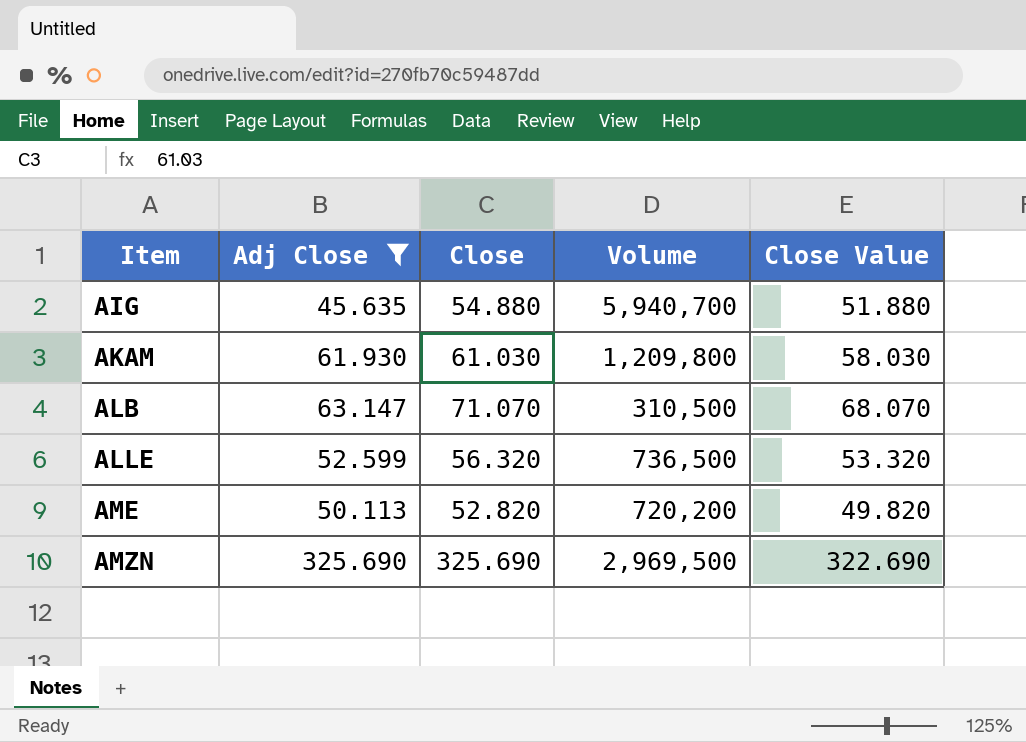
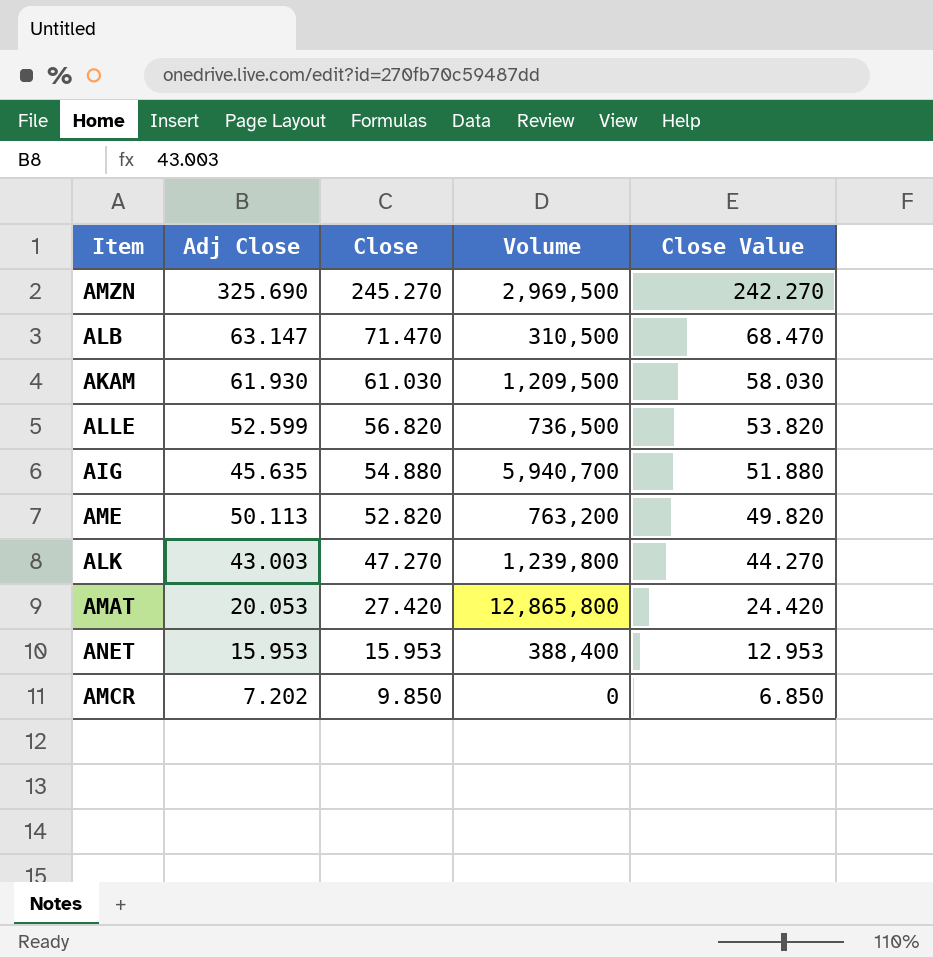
filter: Adj Close >= 45.635 -> none
row order: Item ascending -> Close descending
AMZN | Close: 325.690 -> 245.270
AMZN | Close Value: 322.690 -> 242.270
ALB | Close: 71.070 -> 71.470
ALB | Close Value: 68.070 -> 68.470
AKAM | Volume: 1,209,800 -> 1,209,500
ALLE | Close: 56.320 -> 56.820
ALLE | Close Value: 53.320 -> 53.820
AME | Volume: 720,200 -> 763,200

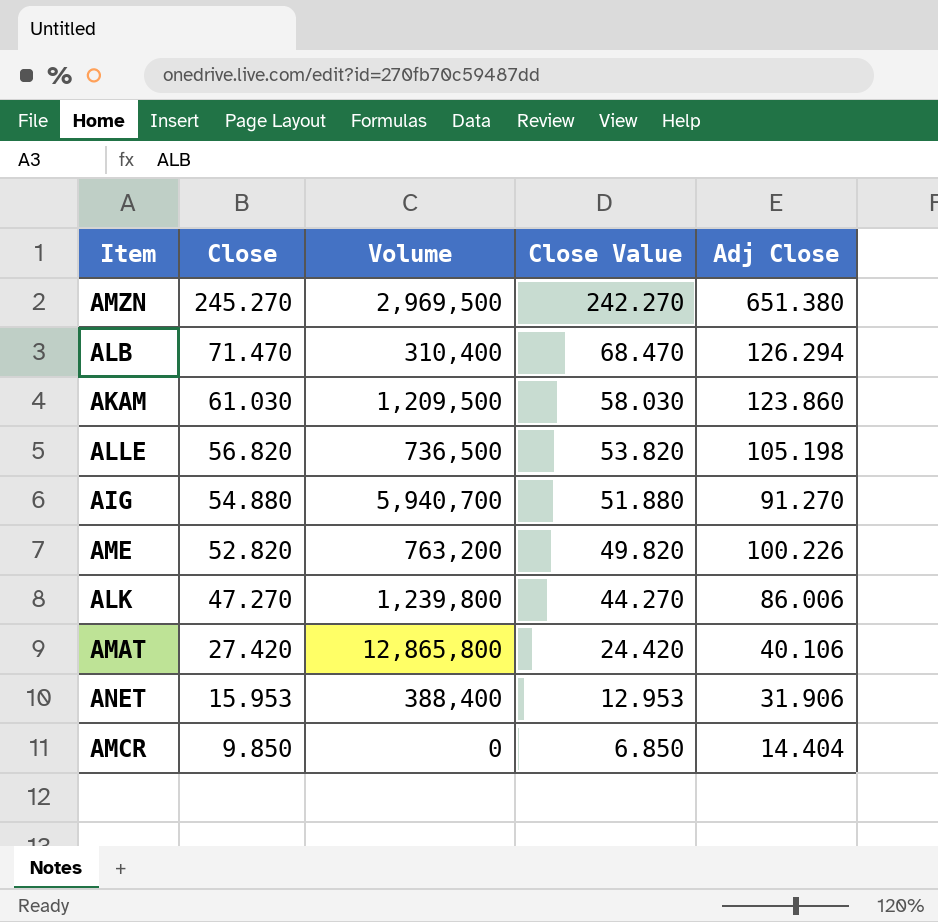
column Adj Close | position: 2 -> 5
AMZN | Adj Close: 325.690 -> 651.380
ALB | Volume: 310,500 -> 310,400
ALB | Adj Close: 63.147 -> 126.294
AKAM | Adj Close: 61.930 -> 123.860
ALLE | Adj Close: 52.599 -> 105.198
AIG | Adj Close: 45.635 -> 91.270
AME | Adj Close: 50.113 -> 100.226
ALK | Adj Close: 43.003 -> 86.006
AMAT | Adj Close: 20.053 -> 40.106
ANET | Adj Close: 15.953 -> 31.906
AMCR | Adj Close: 7.202 -> 14.404

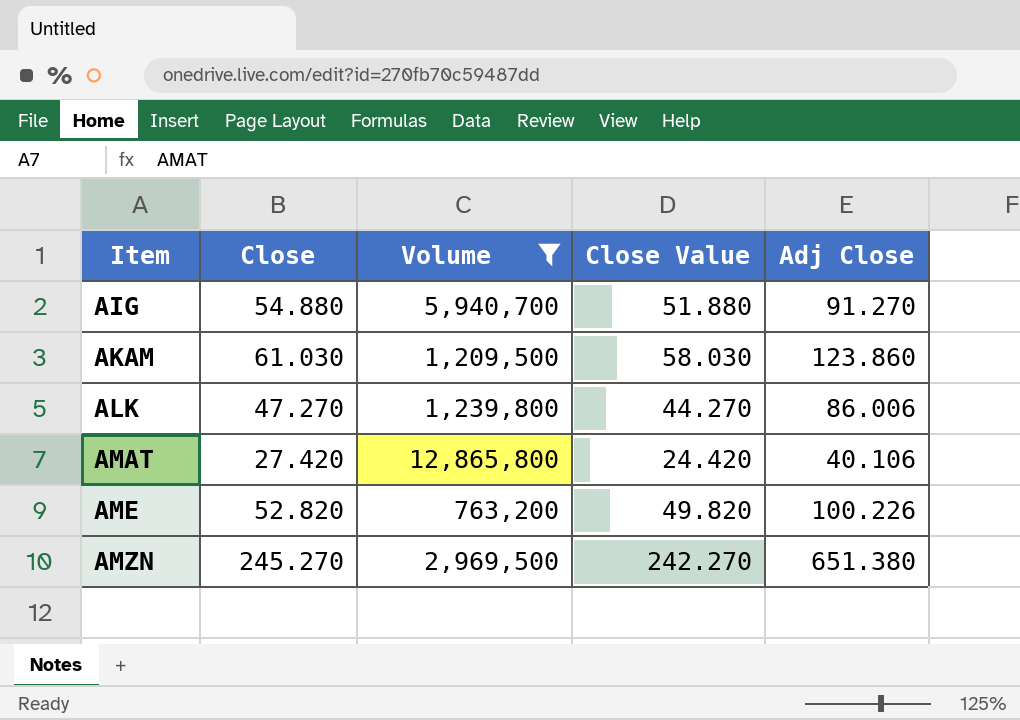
filter: none -> Volume >= 763,200
row order: Close descending -> Item ascending

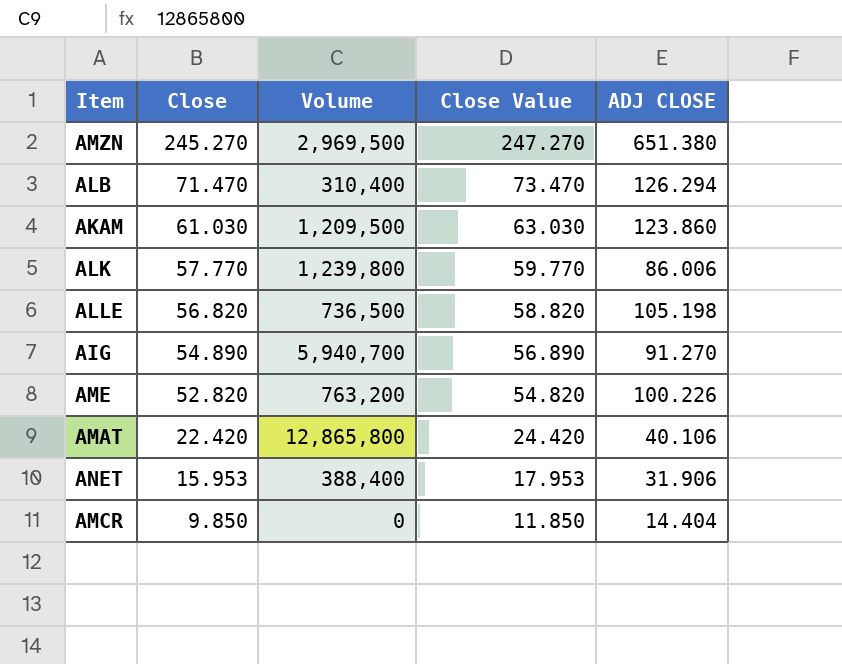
filter: Volume >= 763,200 -> none
row order: Item ascending -> Close descending
column Close Value | formula: [Close] - 3 -> [Close] + 2
column name: Adj Close -> ADJ CLOSE
ALK | Close: 47.270 -> 57.770
AIG | Close: 54.880 -> 54.890
AMAT | Close: 27.420 -> 22.420

